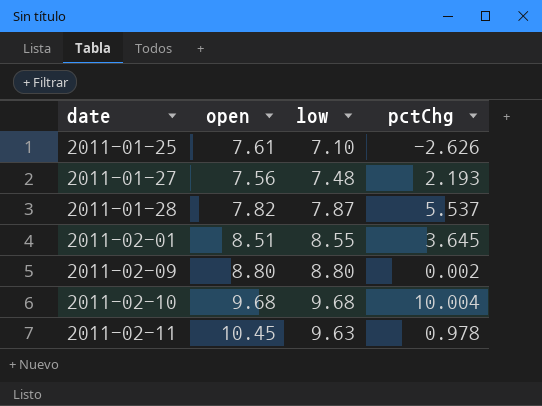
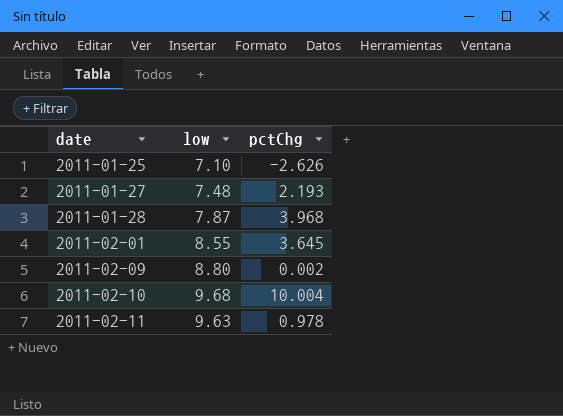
column open | position: 2 -> none
2011-01-28 | pctChg: 5.537 -> 3.968

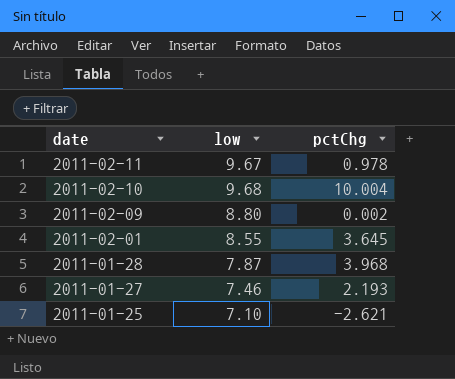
row order: date ascending -> date descending
2011-02-11 | low: 9.63 -> 9.67
2011-01-27 | low: 7.48 -> 7.46
2011-01-25 | pctChg: -2.626 -> -2.621

